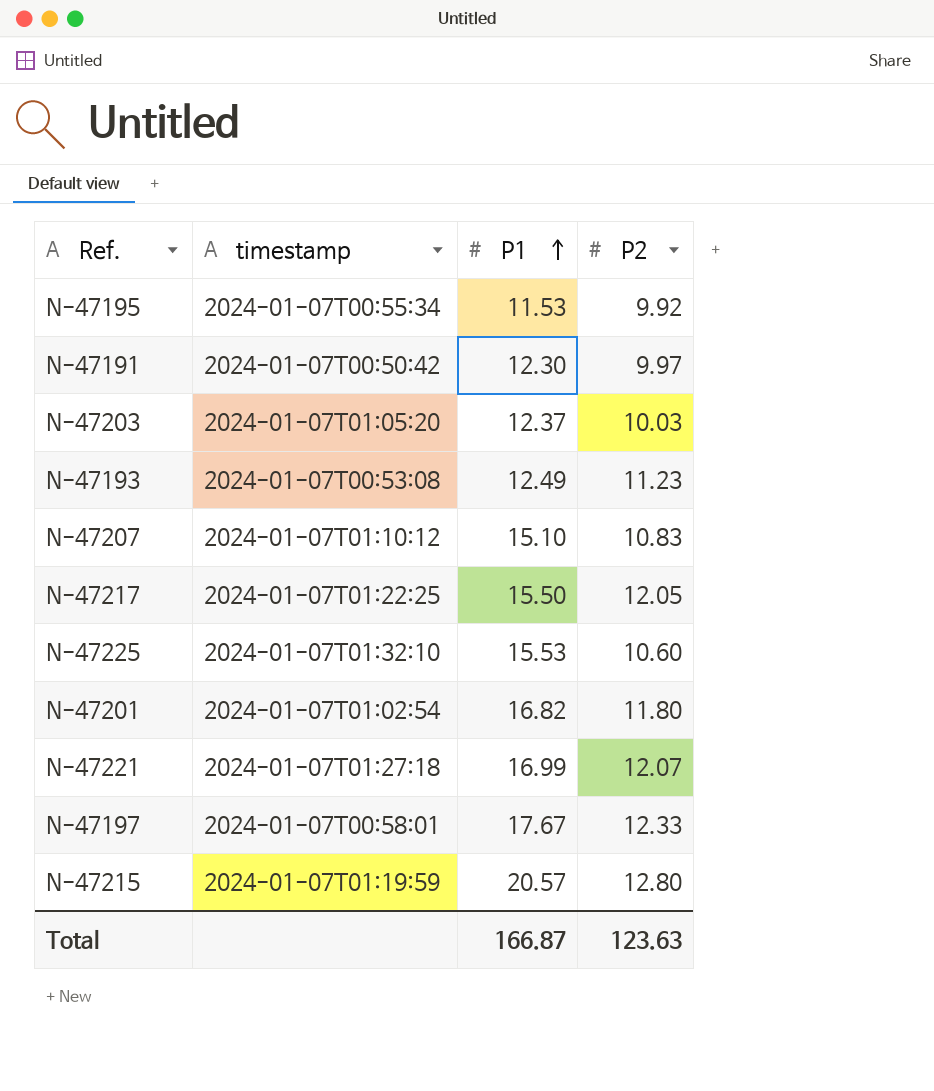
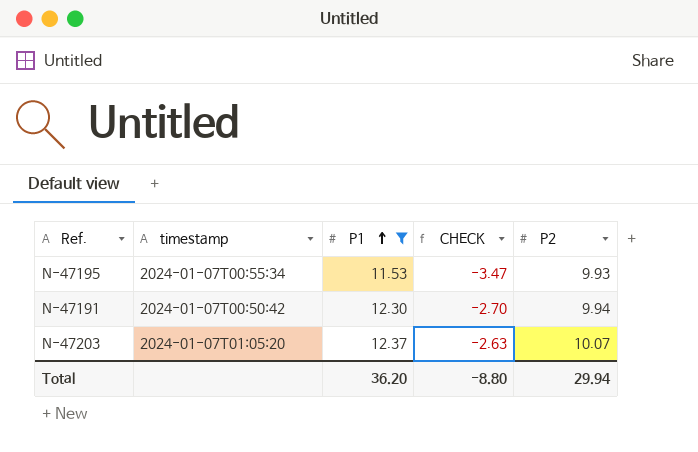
filter: none -> P1 <= 12.37
column CHECK | formula: none -> [P1] - 15
N-47195 | P2: 9.92 -> 9.93
N-47191 | P2: 9.97 -> 9.94
N-47203 | P2: 10.03 -> 10.07
Total | P1: 166.87 -> 36.20
Total | P2: 123.63 -> 29.94

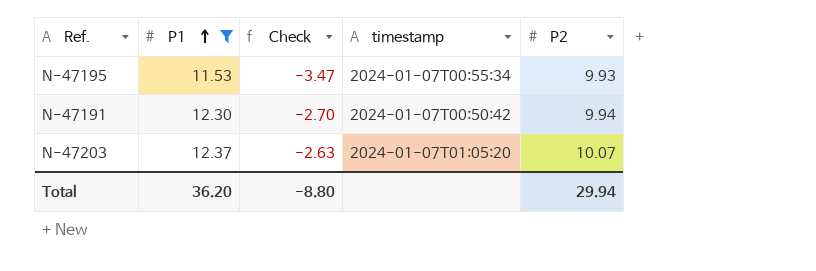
column name: CHECK -> Check
column timestamp | position: 2 -> 4

